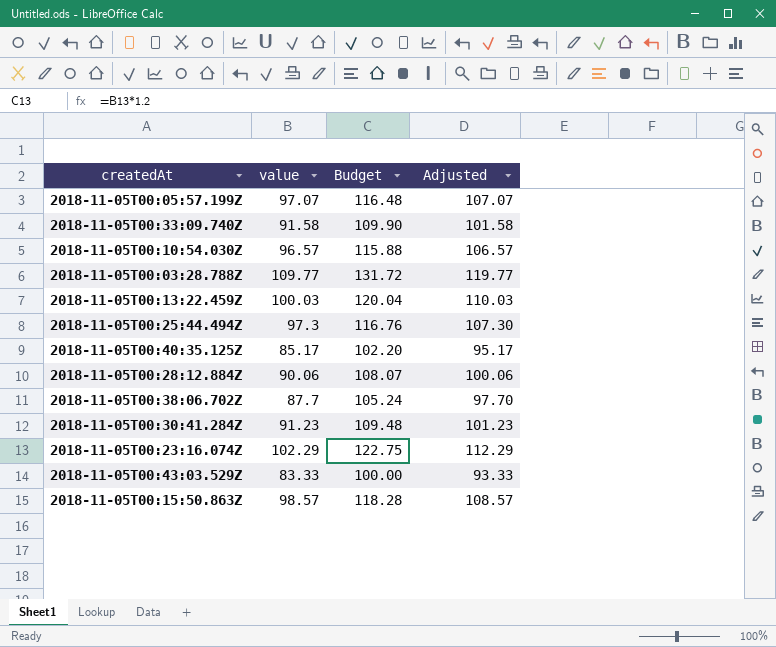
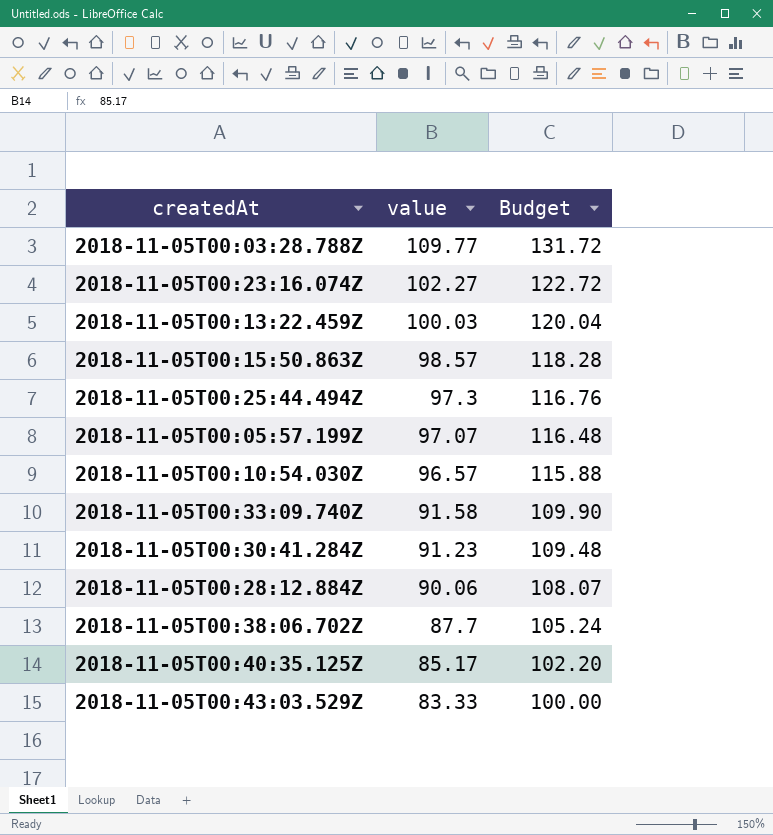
row order: none -> value descending
column Adjusted | formula: [value] + 10 -> none
2018-11-05T00:23:16.074Z | value: 102.29 -> 102.27
2018-11-05T00:23:16.074Z | Budget: 122.75 -> 122.72

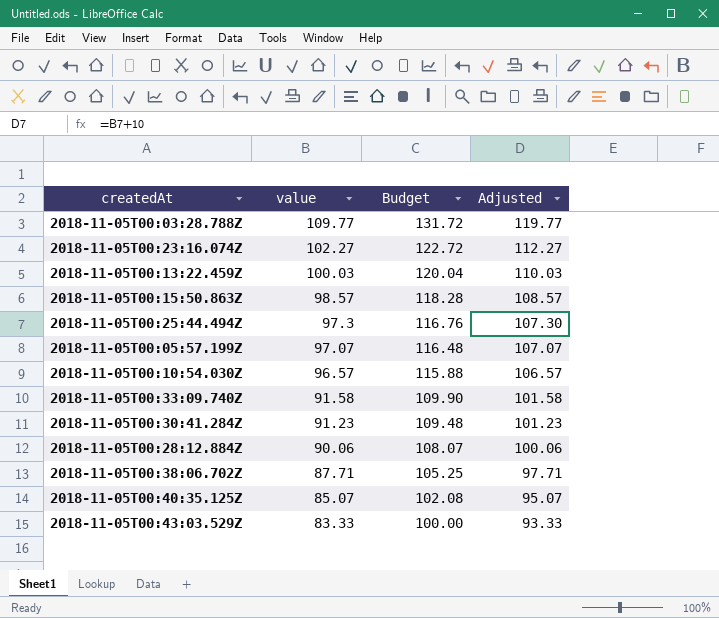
column Adjusted | formula: none -> [value] + 10
2018-11-05T00:38:06.702Z | value: 87.7 -> 87.71
2018-11-05T00:38:06.702Z | Budget: 105.24 -> 105.25
2018-11-05T00:40:35.125Z | value: 85.17 -> 85.07
2018-11-05T00:40:35.125Z | Budget: 102.20 -> 102.08

